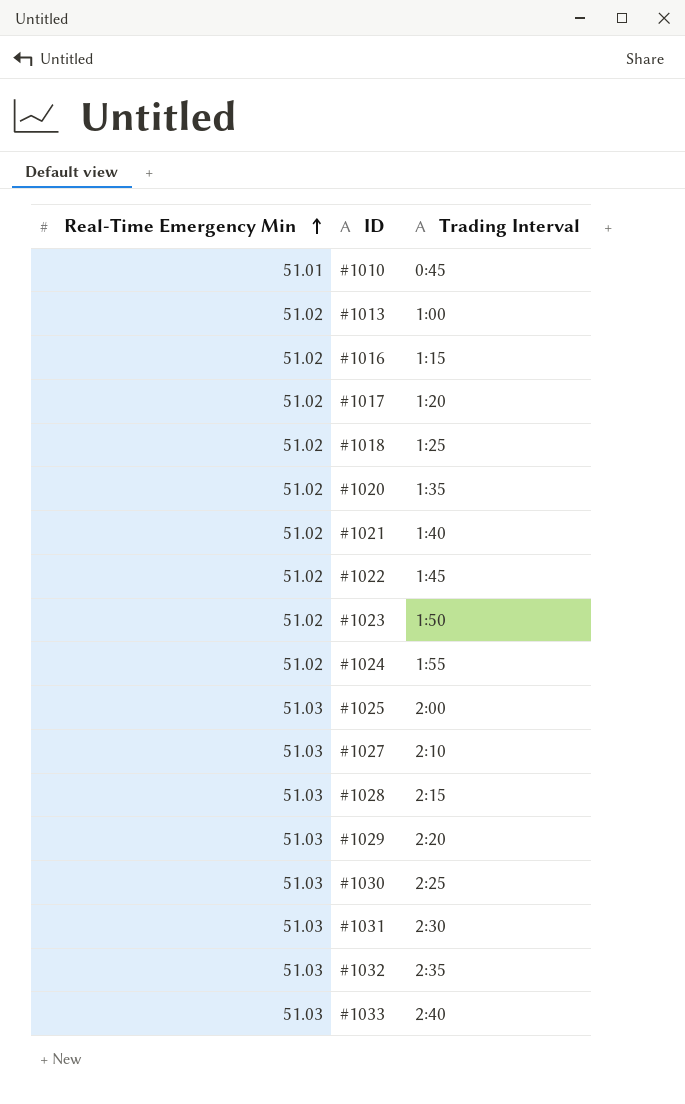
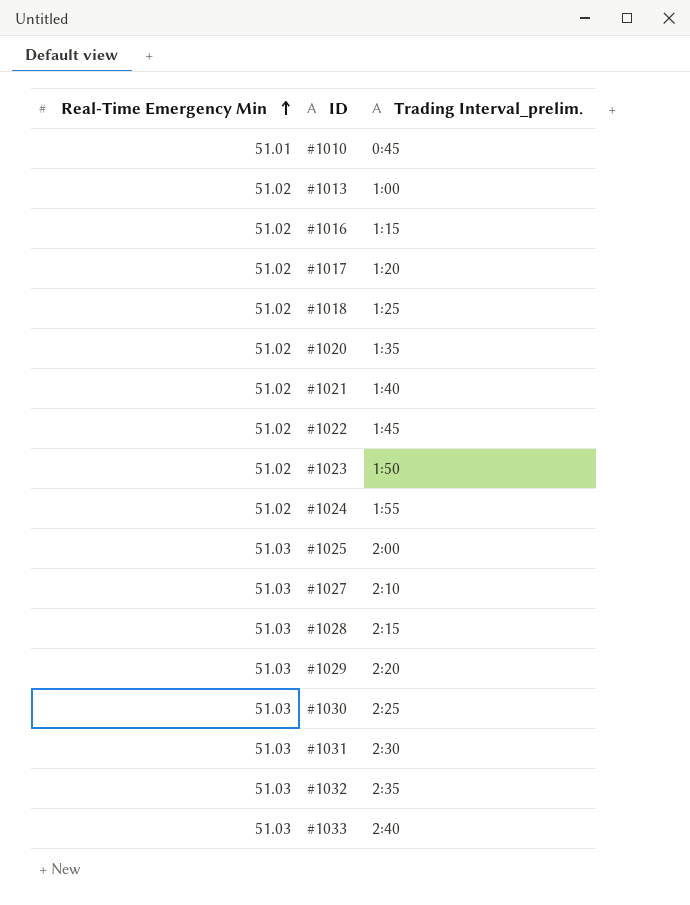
column name: Trading Interval -> Trading Interval_prelim.

